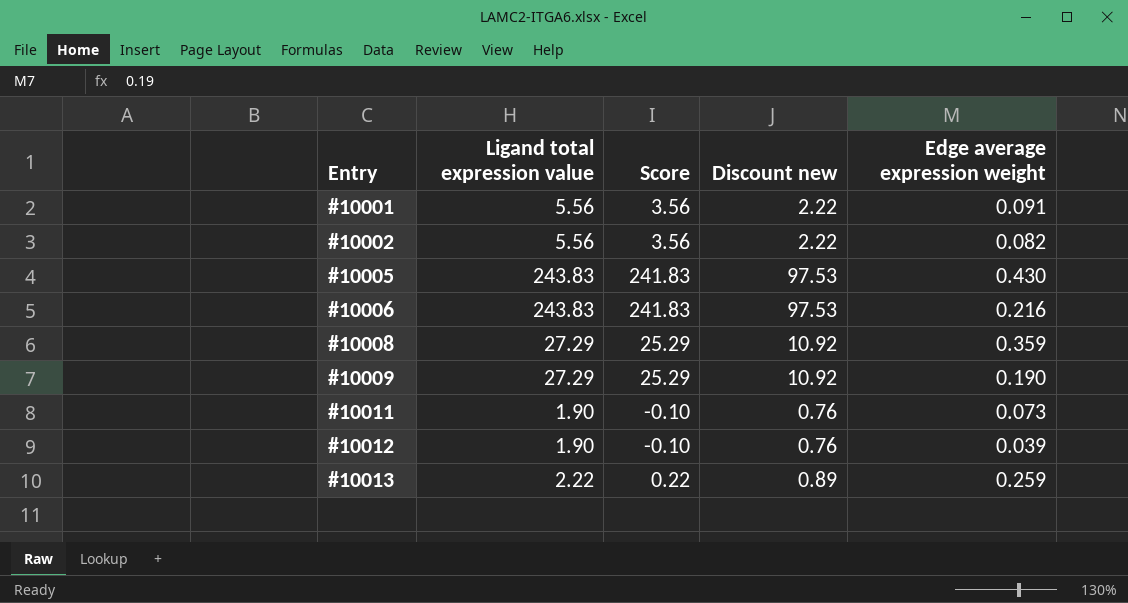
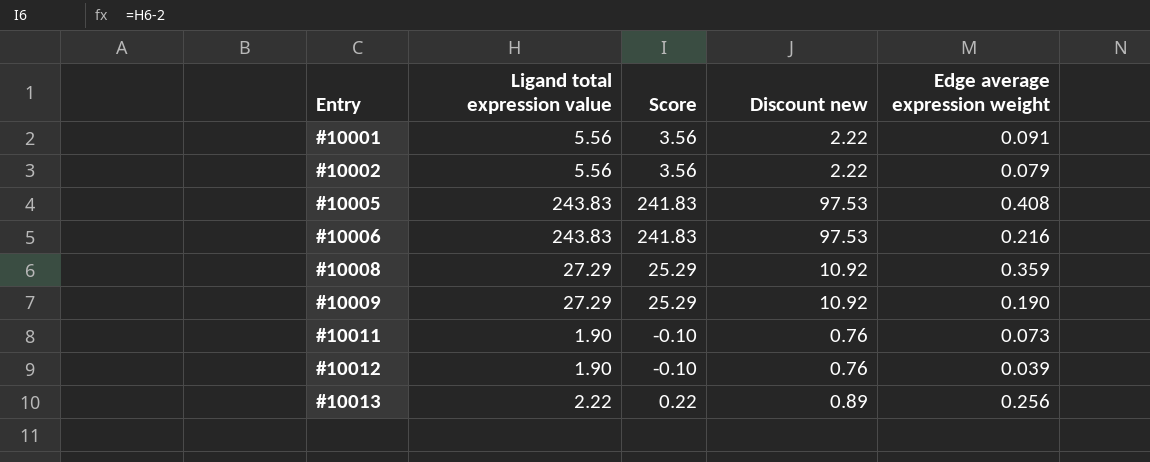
#10002 | Edge average expression weight: 0.082 -> 0.079
#10005 | Edge average expression weight: 0.430 -> 0.408
#10013 | Edge average expression weight: 0.259 -> 0.256

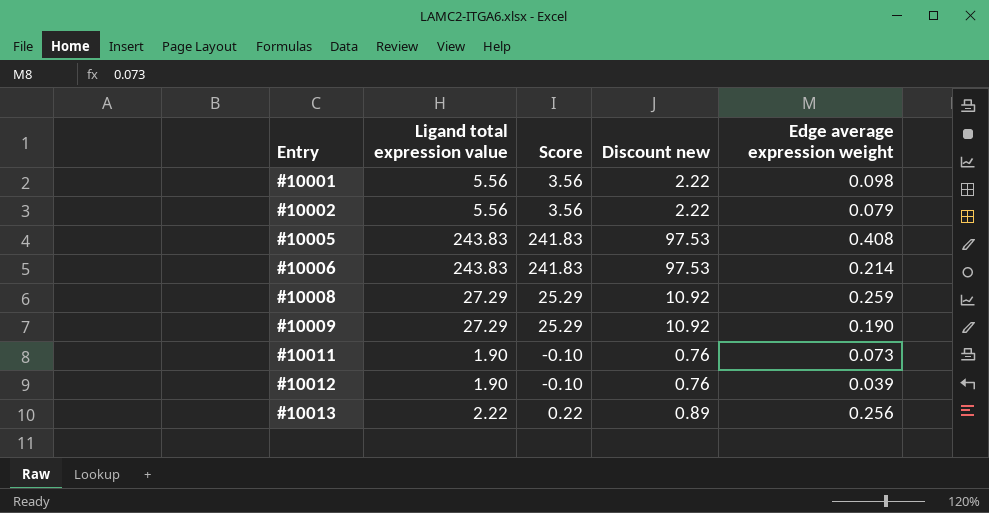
#10001 | Edge average expression weight: 0.091 -> 0.098
#10006 | Edge average expression weight: 0.216 -> 0.214
#10008 | Edge average expression weight: 0.359 -> 0.259

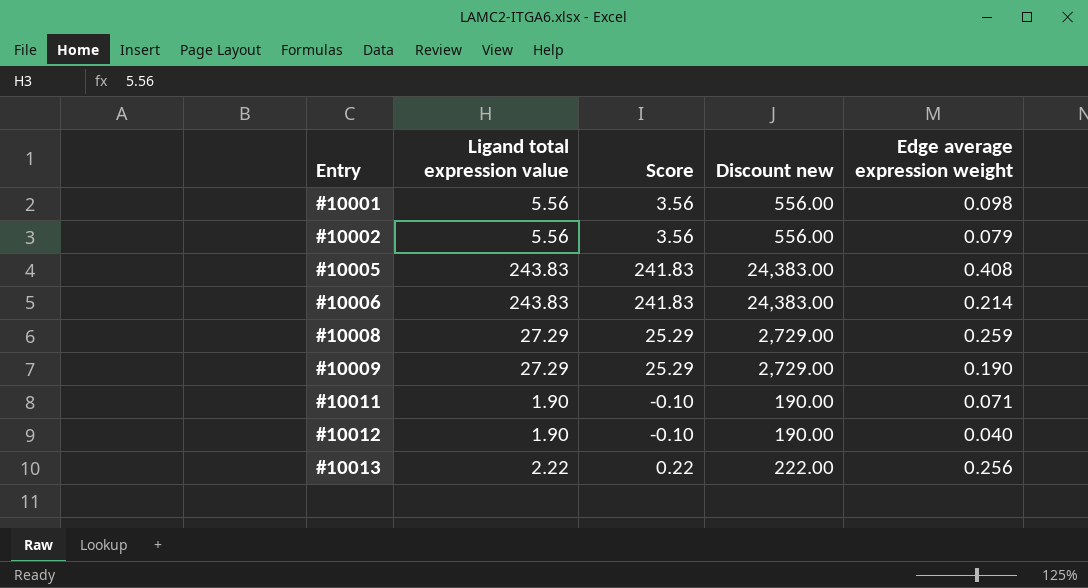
column Discount new | formula: [Ligand total expression value] * 0.4 -> [Ligand total expression value] * 100
#10011 | Edge average expression weight: 0.073 -> 0.071
#10012 | Edge average expression weight: 0.039 -> 0.040

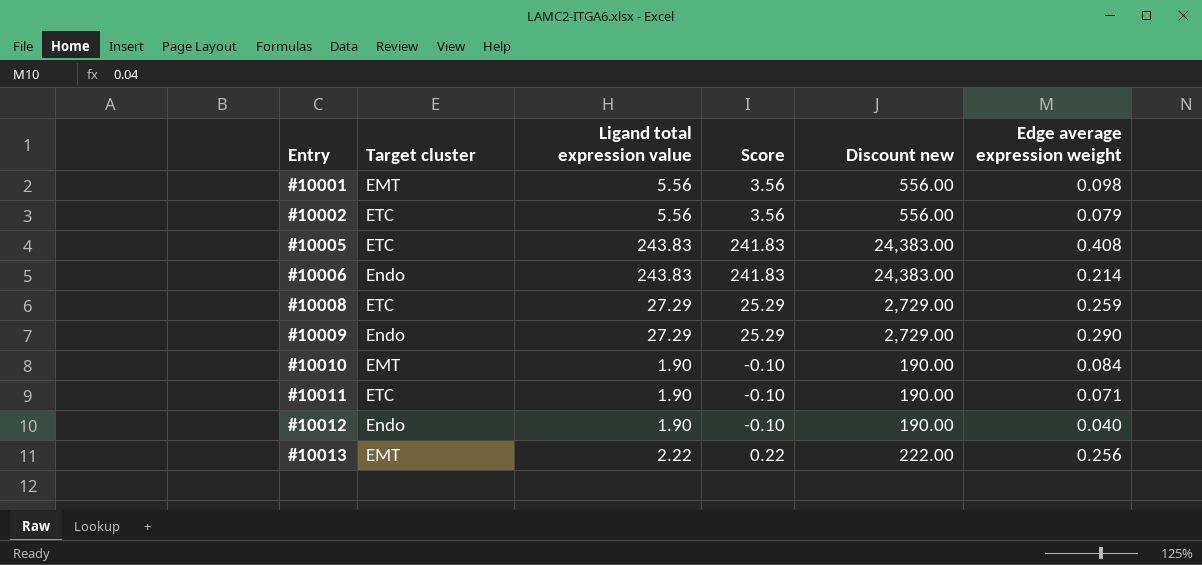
column Target cluster | position: none -> 2
#10009 | Edge average expression weight: 0.190 -> 0.290
row #10010: none -> EMT | 1.90 | -0.10 | 190.00 | 0.084

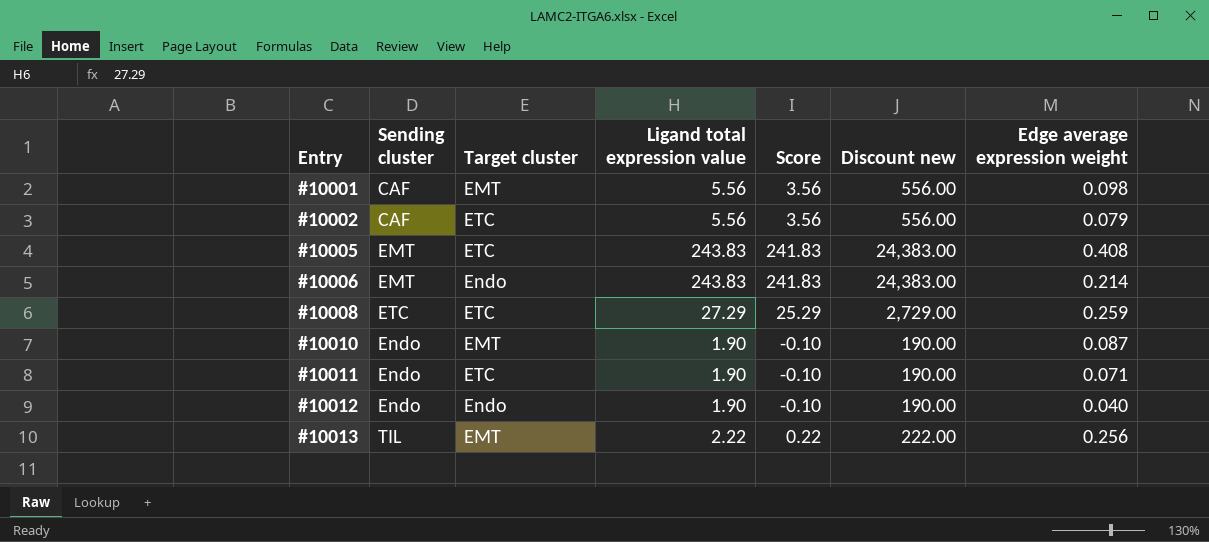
column Sending cluster | position: none -> 2
row #10009: Endo | 27.29 | 25.29 | 2,729.00 | 0.290 -> none
#10010 | Edge average expression weight: 0.084 -> 0.087

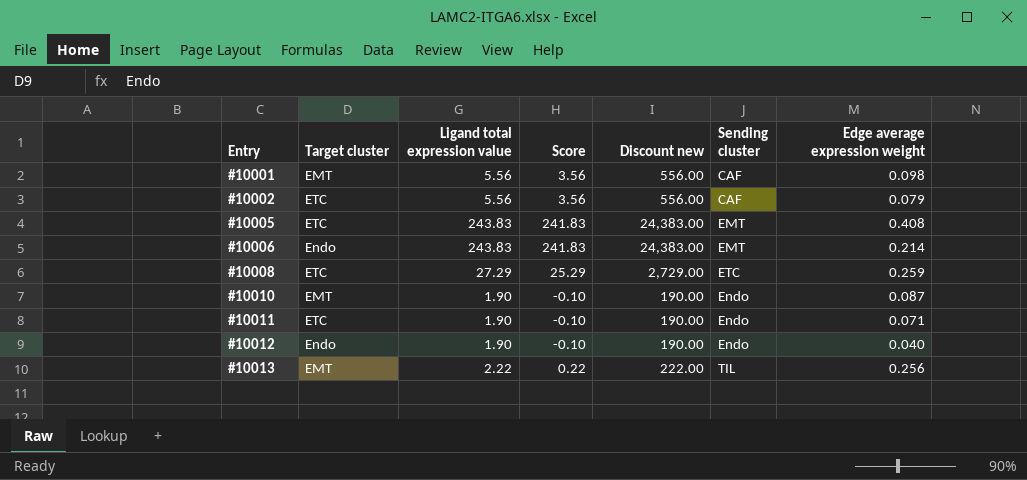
column Sending cluster | position: 2 -> 6

